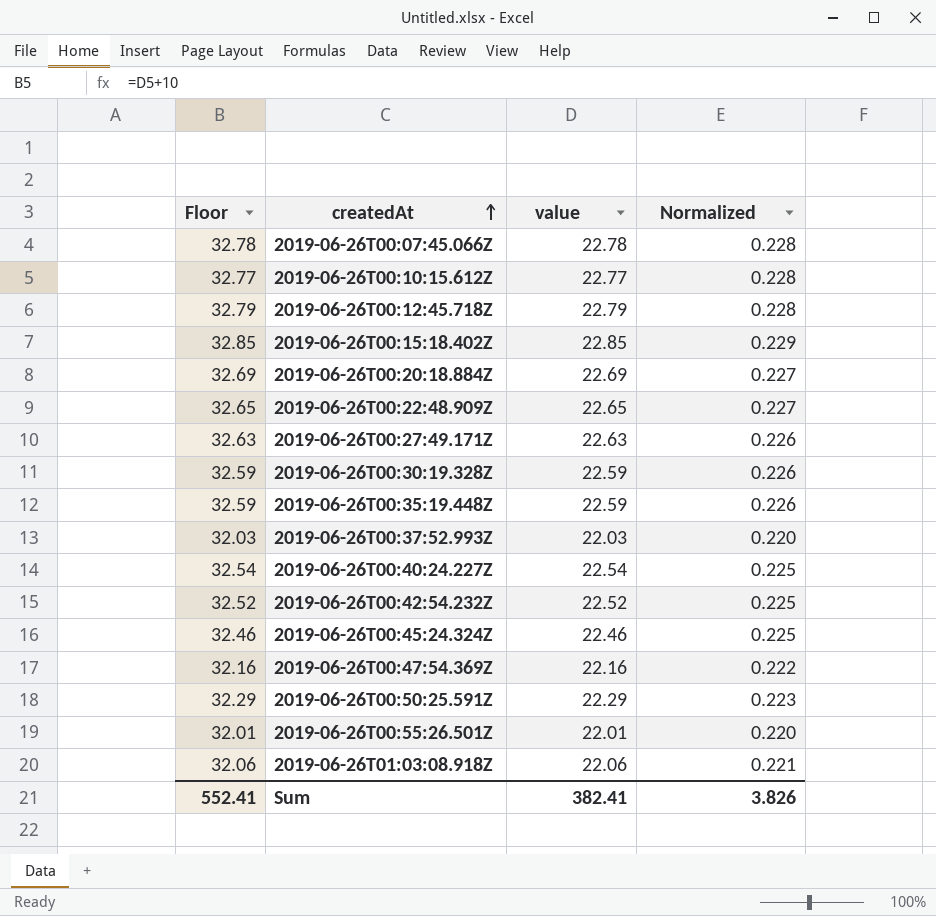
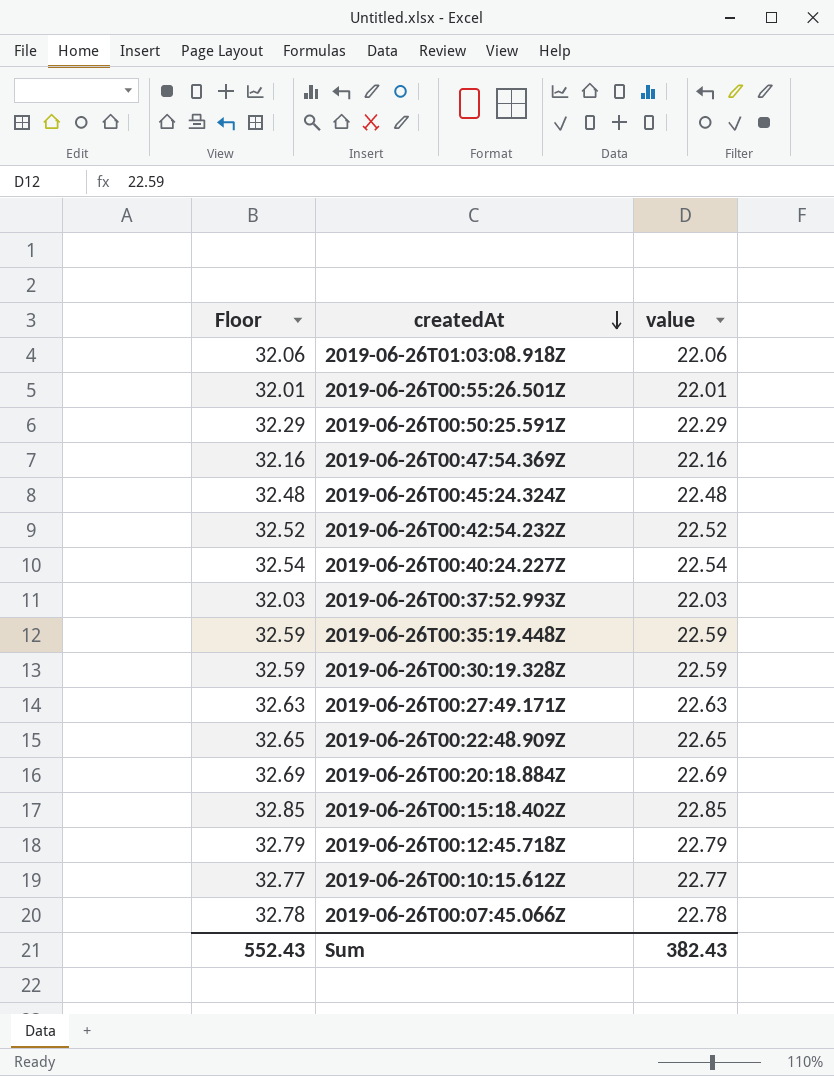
row order: createdAt ascending -> createdAt descending
column Normalized | formula: [value] * 0.01 -> none
2019-06-26T00:45:24.324Z | Floor: 32.46 -> 32.48
2019-06-26T00:45:24.324Z | value: 22.46 -> 22.48
Sum | Floor: 552.41 -> 552.43
Sum | value: 382.41 -> 382.43

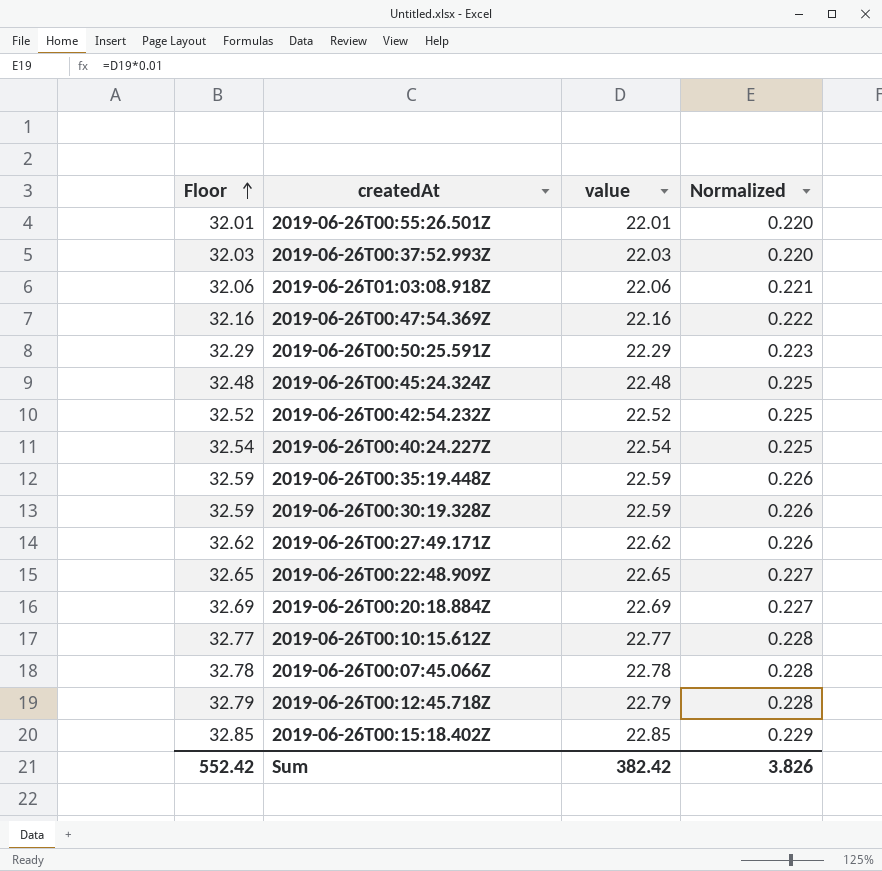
row order: createdAt descending -> Floor ascending
column Normalized | formula: none -> [value] * 0.01
2019-06-26T00:27:49.171Z | Floor: 32.63 -> 32.62
2019-06-26T00:27:49.171Z | value: 22.63 -> 22.62
Sum | Floor: 552.43 -> 552.42
Sum | value: 382.43 -> 382.42

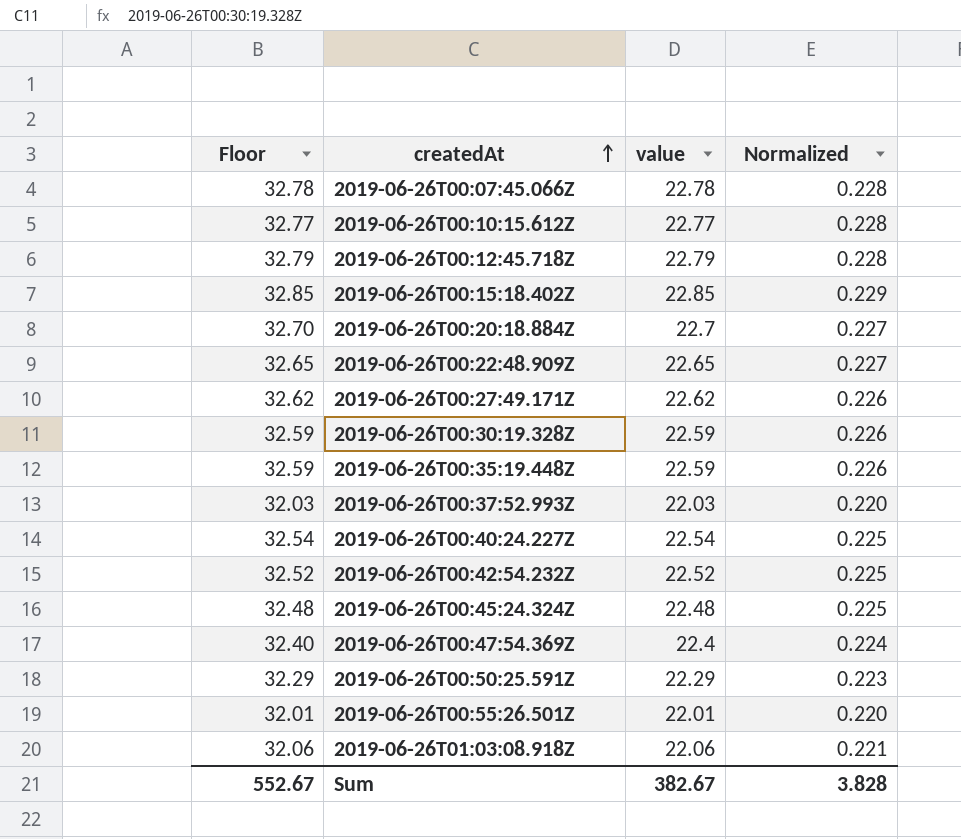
row order: Floor ascending -> createdAt ascending
2019-06-26T00:20:18.884Z | Floor: 32.69 -> 32.70
2019-06-26T00:20:18.884Z | value: 22.69 -> 22.7
2019-06-26T00:47:54.369Z | Floor: 32.16 -> 32.40
2019-06-26T00:47:54.369Z | value: 22.16 -> 22.4
2019-06-26T00:47:54.369Z | Normalized: 0.222 -> 0.224
Sum | Floor: 552.42 -> 552.67
Sum | value: 382.42 -> 382.67
Sum | Normalized: 3.826 -> 3.828

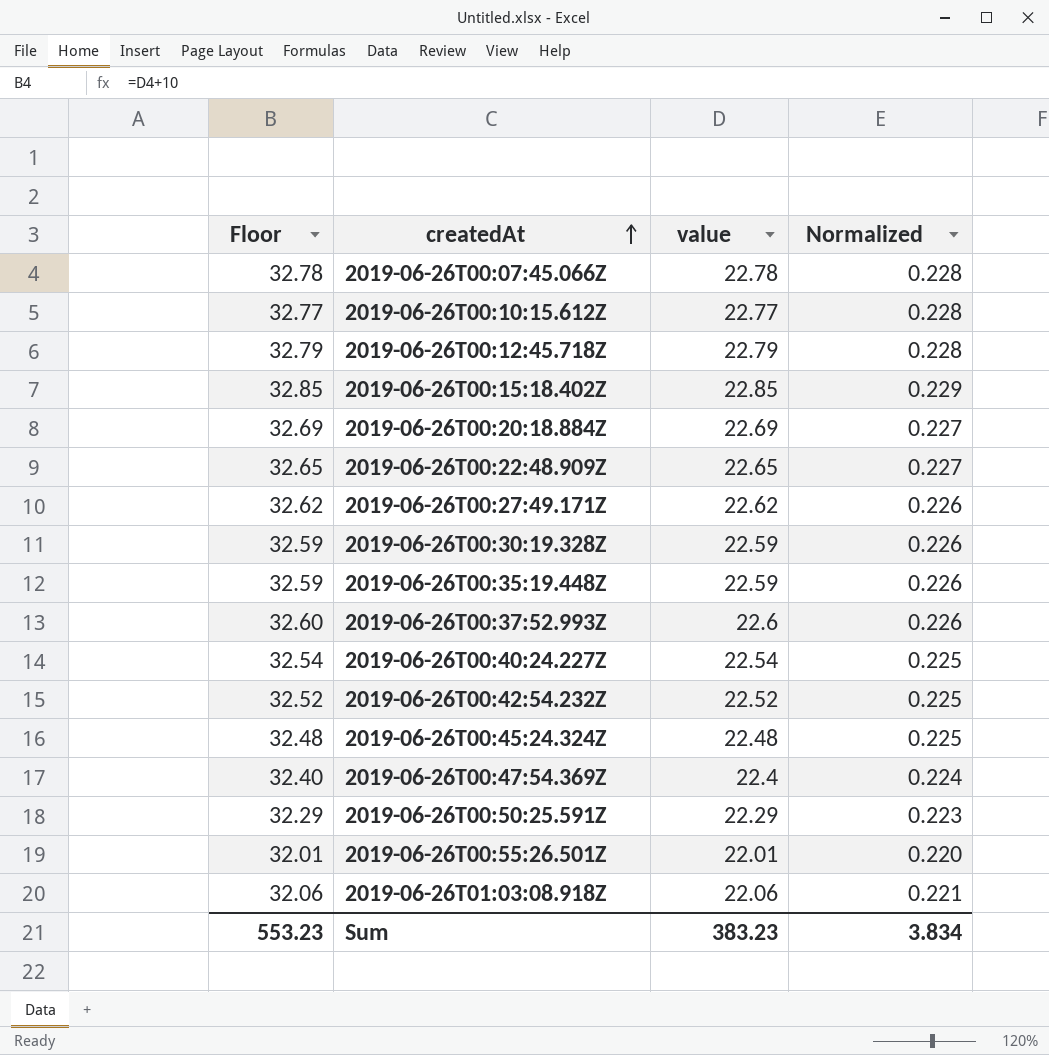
2019-06-26T00:20:18.884Z | Floor: 32.70 -> 32.69
2019-06-26T00:20:18.884Z | value: 22.7 -> 22.69
2019-06-26T00:37:52.993Z | Floor: 32.03 -> 32.60
2019-06-26T00:37:52.993Z | value: 22.03 -> 22.6
2019-06-26T00:37:52.993Z | Normalized: 0.220 -> 0.226
Sum | Floor: 552.67 -> 553.23
Sum | value: 382.67 -> 383.23
Sum | Normalized: 3.828 -> 3.834

